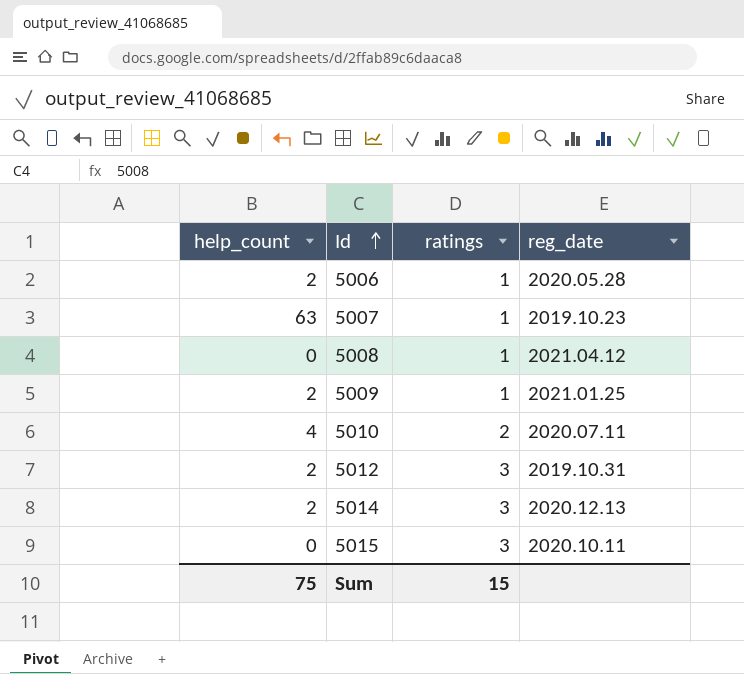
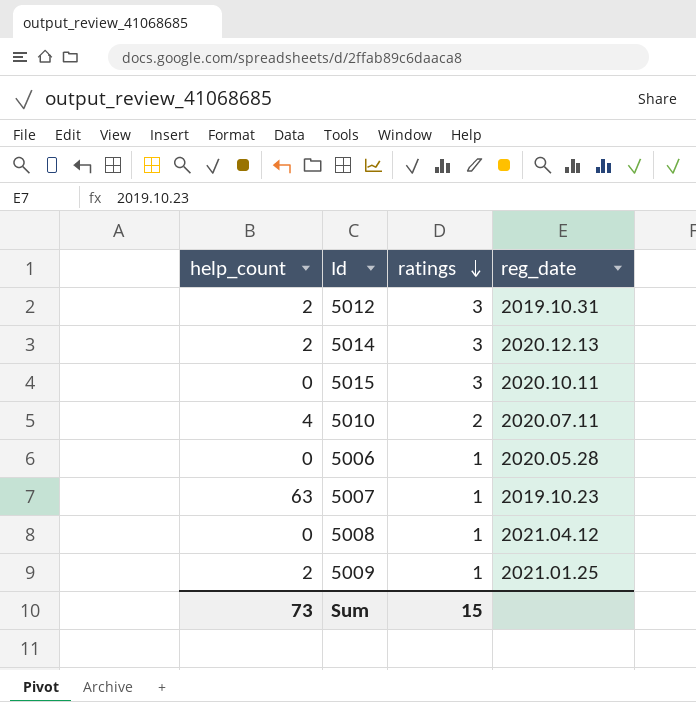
row order: Id ascending -> ratings descending
5006 | help_count: 2 -> 0
Sum | help_count: 75 -> 73

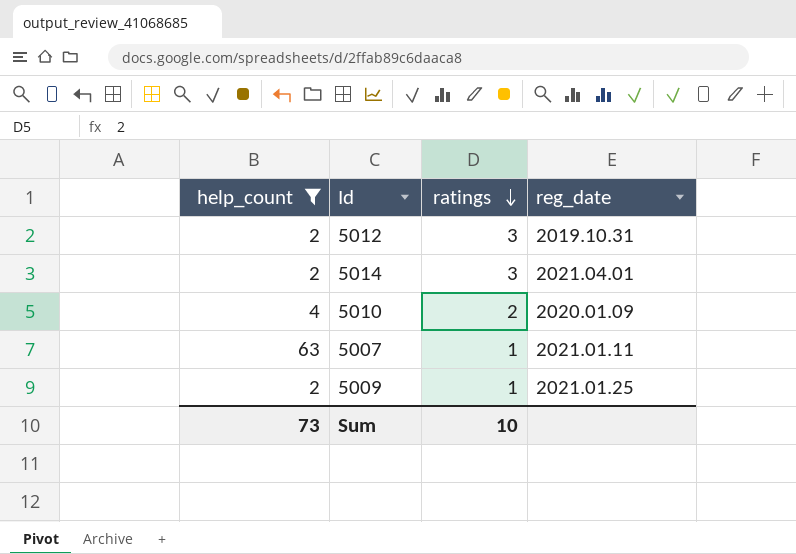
filter: none -> help_count != 0
5014 | reg_date: 2020.12.13 -> 2021.04.01
5010 | reg_date: 2020.07.11 -> 2020.01.09
5007 | reg_date: 2019.10.23 -> 2021.01.11
Sum | ratings: 15 -> 10

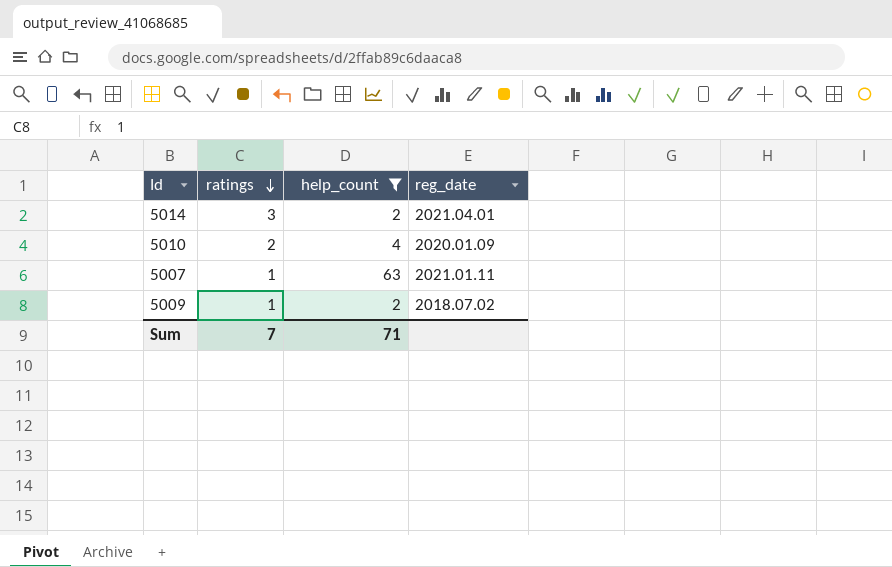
column help_count | position: 1 -> 3
row 5012: 2 | 3 | 2019.10.31 -> none
5009 | reg_date: 2021.01.25 -> 2018.07.02
Sum | ratings: 10 -> 7
Sum | help_count: 73 -> 71

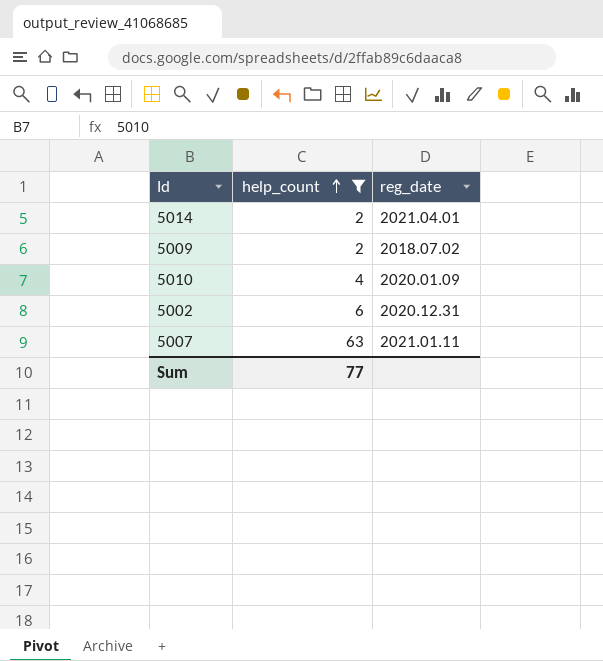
row order: ratings descending -> help_count ascending
column ratings | position: 2 -> none
row 5002: none -> 6 | 2020.12.31
Sum | help_count: 71 -> 77

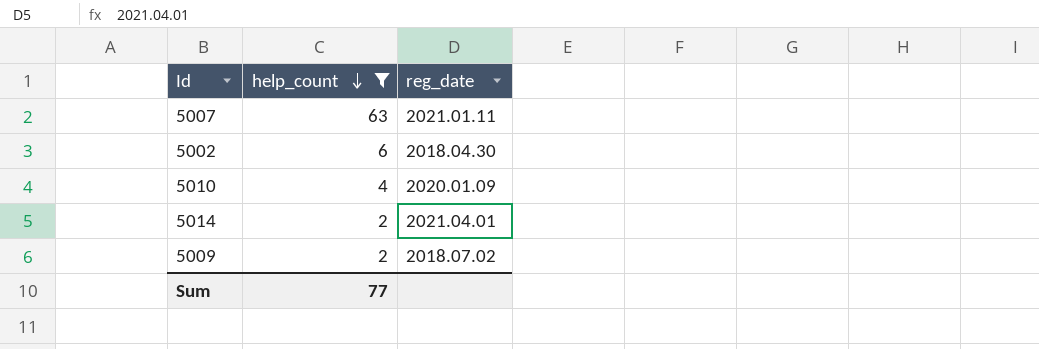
row order: help_count ascending -> help_count descending
5002 | reg_date: 2020.12.31 -> 2018.04.30

